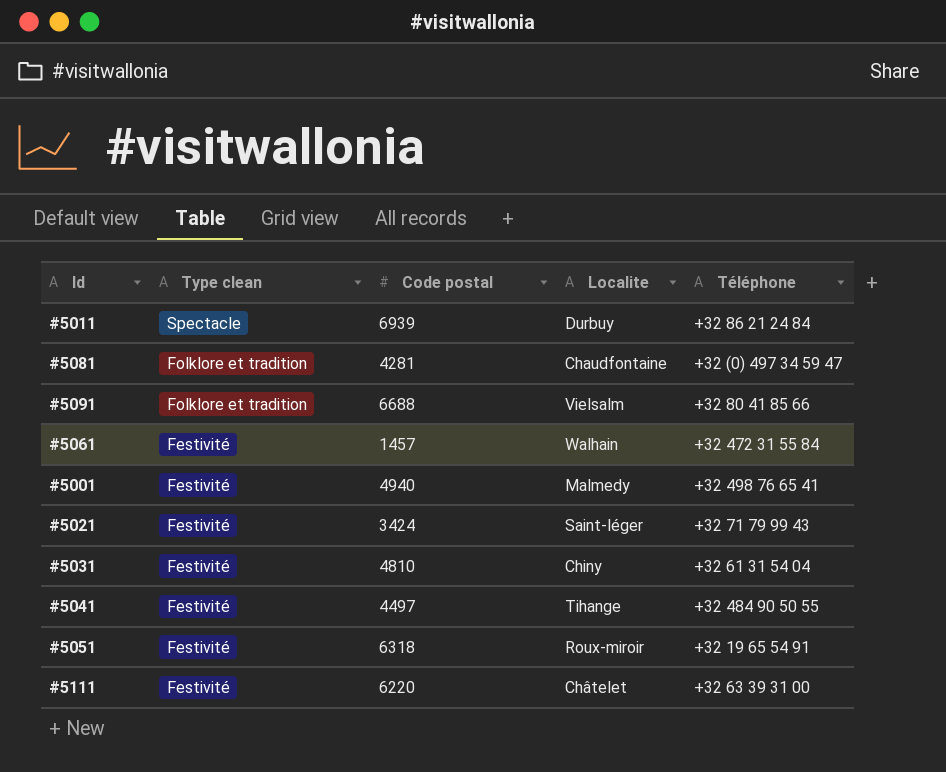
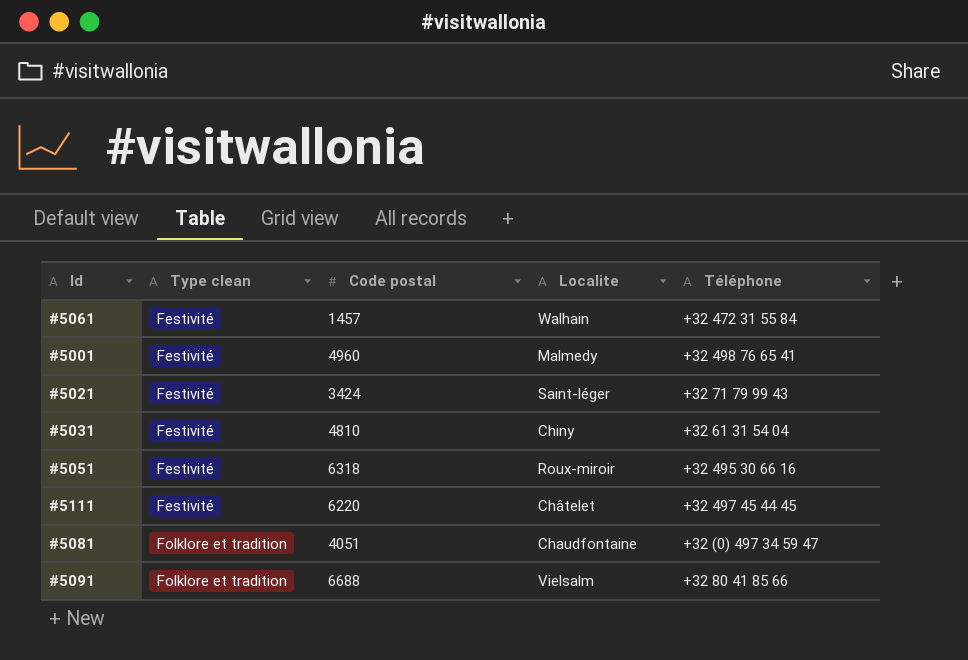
row order: Type clean descending -> Type clean ascending
row #5011: Spectacle | 6939 | Durbuy | +32 86 21 24 84 -> none
row #5041: Festivité | 4497 | Tihange | +32 484 90 50 55 -> none
#5001 | Code postal: 4940 -> 4960
#5051 | Téléphone: +32 19 65 54 91 -> +32 495 30 66 16
#5111 | Téléphone: +32 63 39 31 00 -> +32 497 45 44 45
#5081 | Code postal: 4281 -> 4051

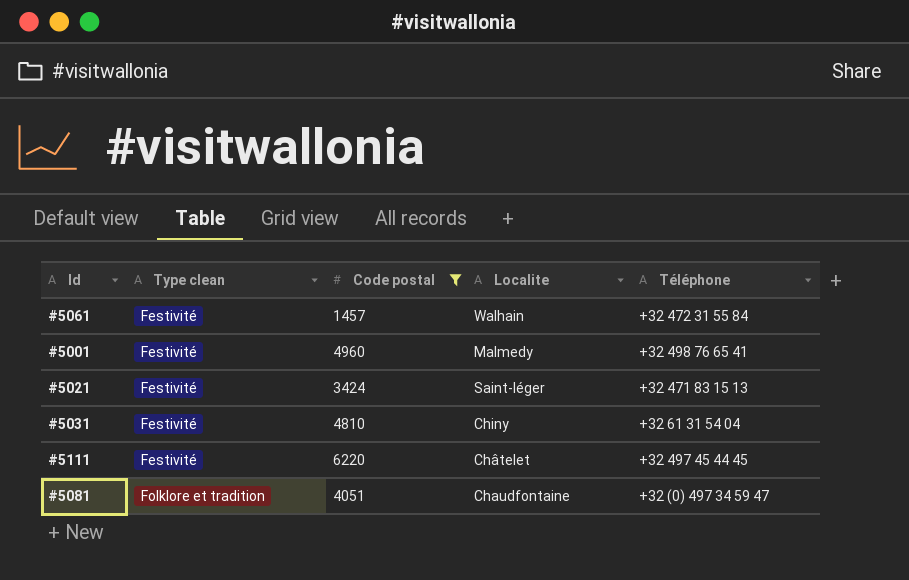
filter: none -> Code postal <= 6220
#5021 | Téléphone: +32 71 79 99 43 -> +32 471 83 15 13

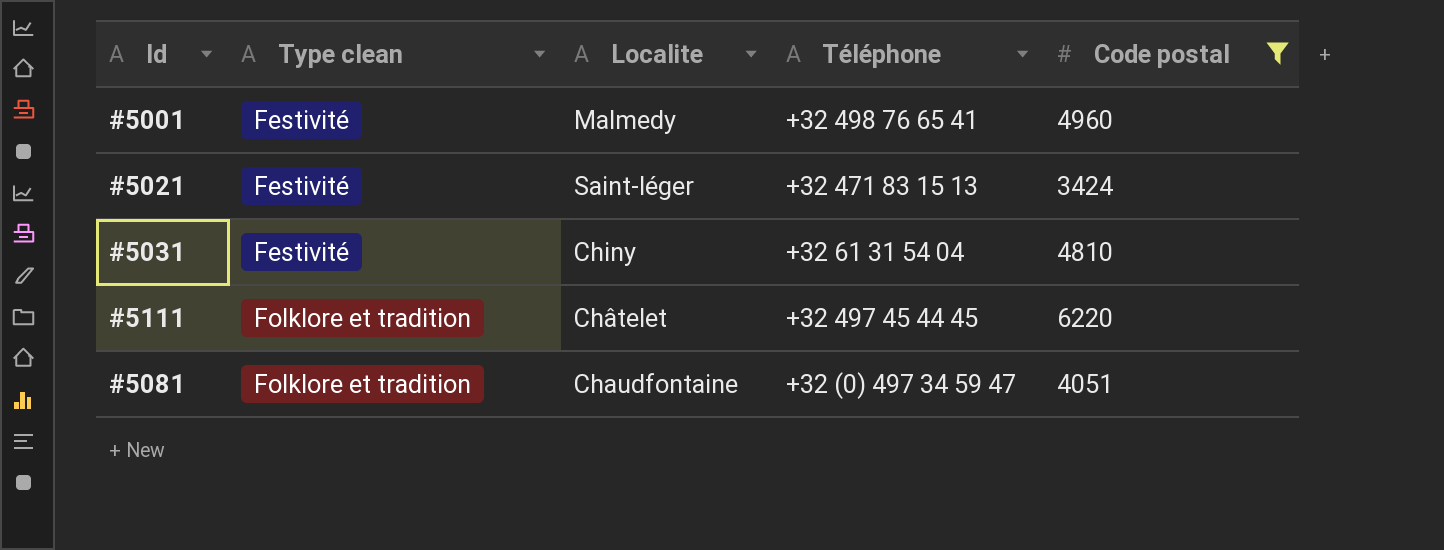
column Code postal | position: 3 -> 5
row #5061: Festivité | 1457 | Walhain | +32 472 31 55 84 -> none
#5111 | Type clean: Festivité -> Folklore et tradition

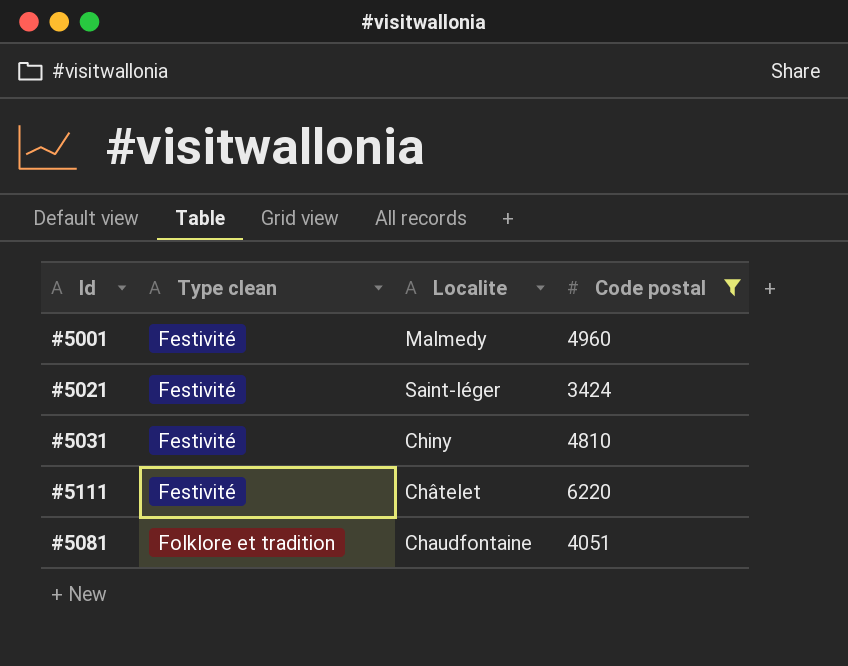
column Téléphone | position: 4 -> none
#5111 | Type clean: Folklore et tradition -> Festivité

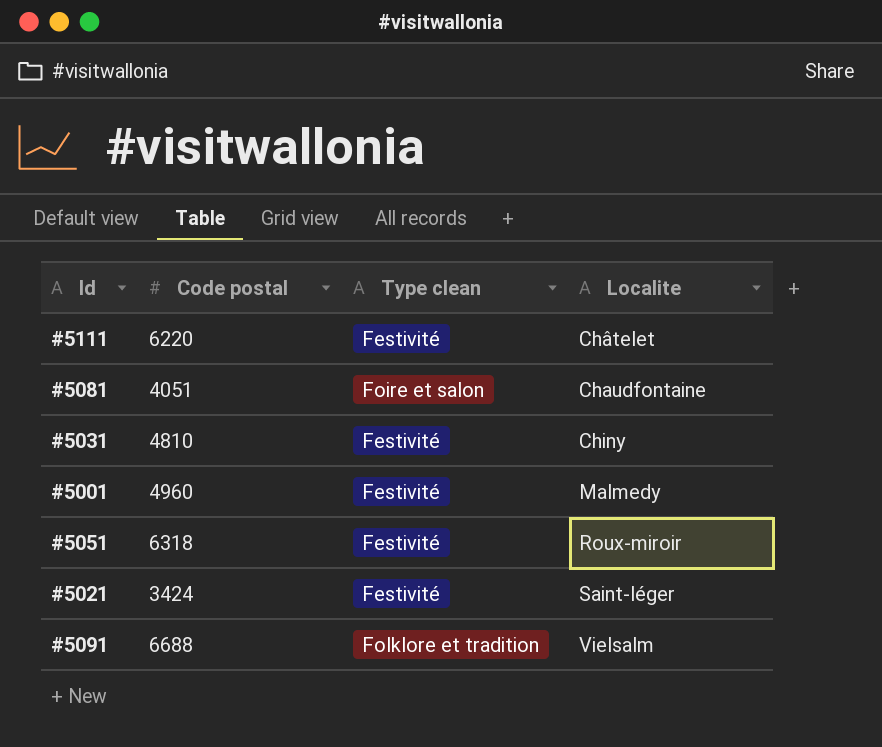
filter: Code postal <= 6220 -> none
row order: Type clean ascending -> Localite ascending
column Code postal | position: 4 -> 2
#5081 | Type clean: Folklore et tradition -> Foire et salon

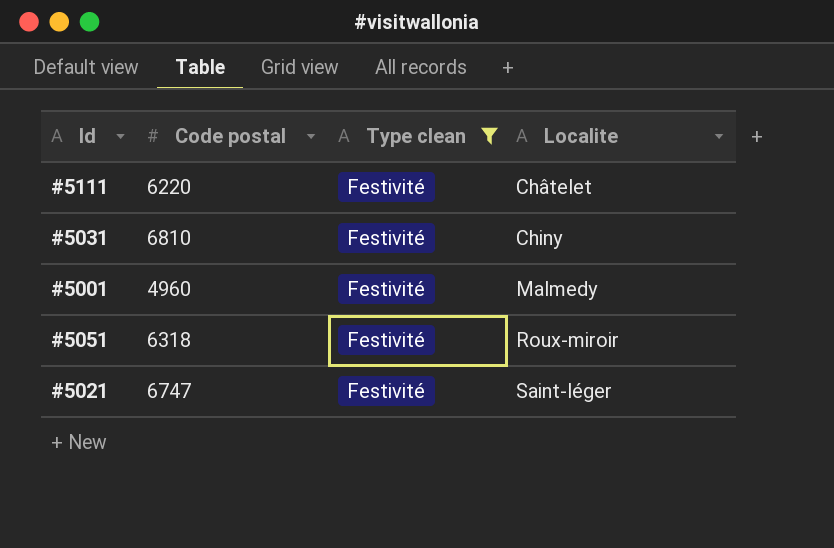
filter: none -> Type clean = Festivité
#5031 | Code postal: 4810 -> 6810
#5021 | Code postal: 3424 -> 6747

